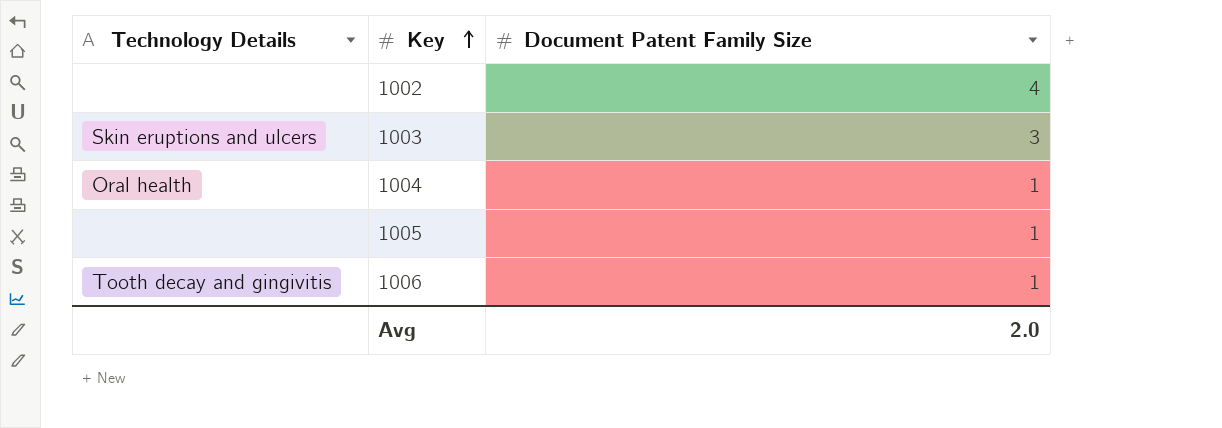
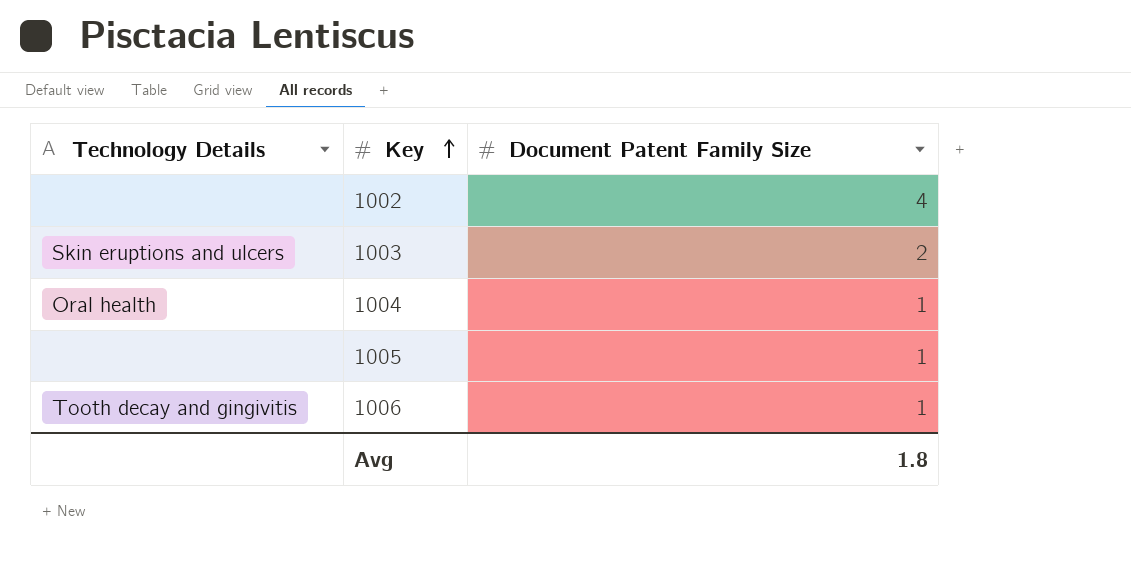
1003 | Document Patent Family Size: 3 -> 2
Avg | Document Patent Family Size: 2.0 -> 1.8

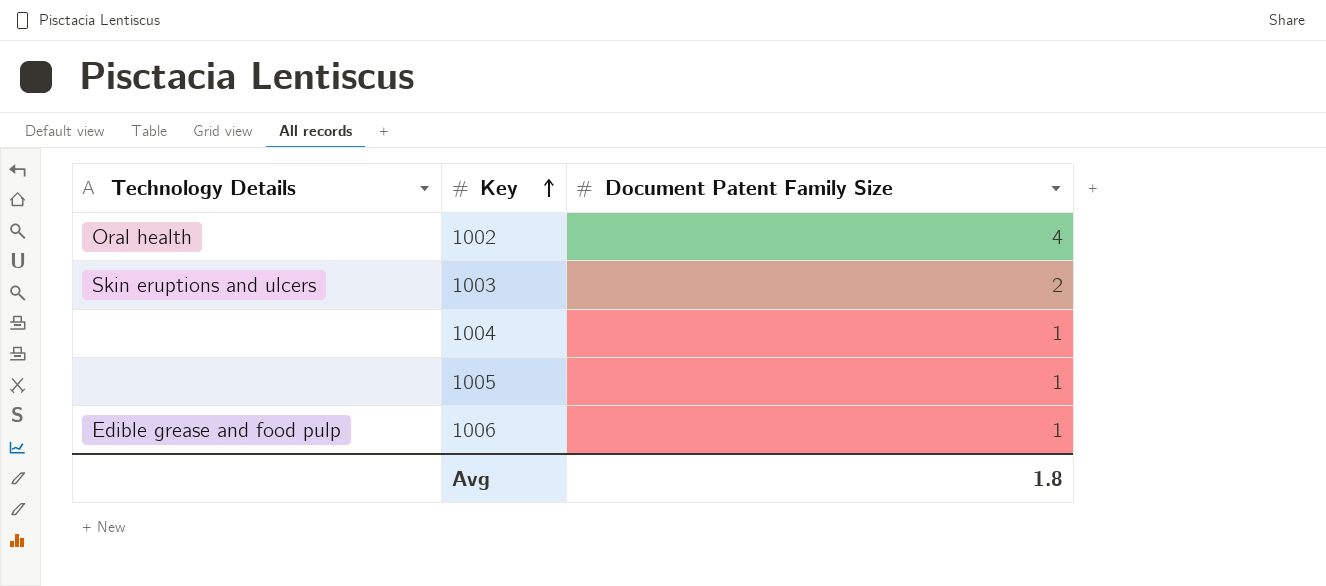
1002 | Technology Details: none -> Oral health
1004 | Technology Details: Oral health -> none
1006 | Technology Details: Tooth decay and gingivitis -> Edible grease and food pulp

